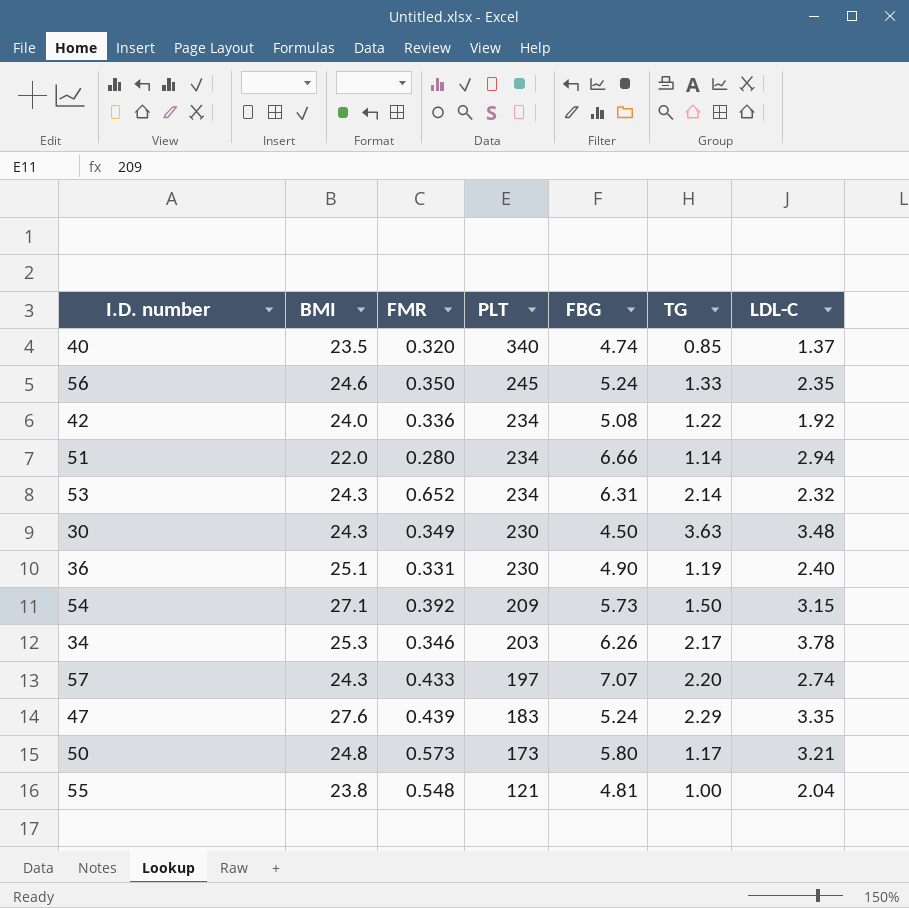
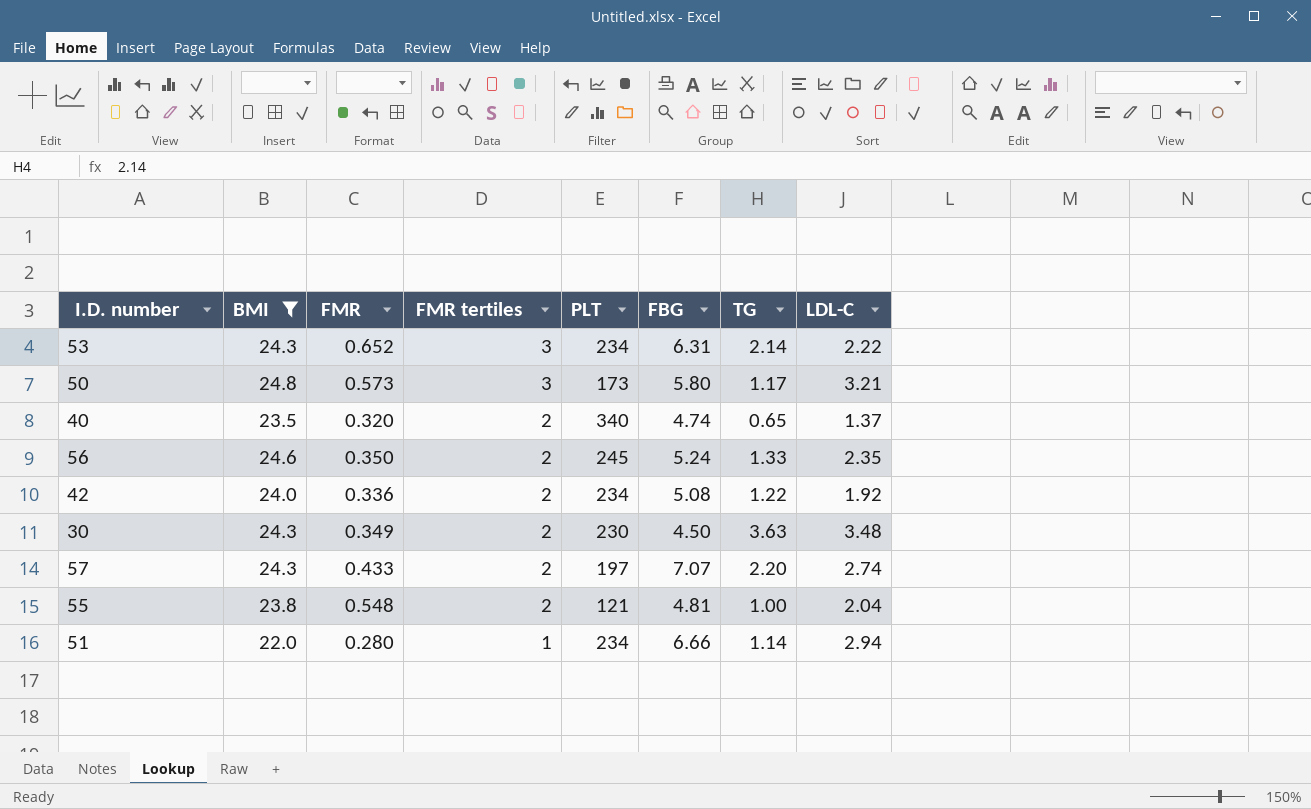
filter: none -> BMI <= 24.8
row order: PLT descending -> FMR tertiles descending
column FMR tertiles | position: none -> 4
53 | LDL-C: 2.32 -> 2.22
40 | TG: 0.85 -> 0.65

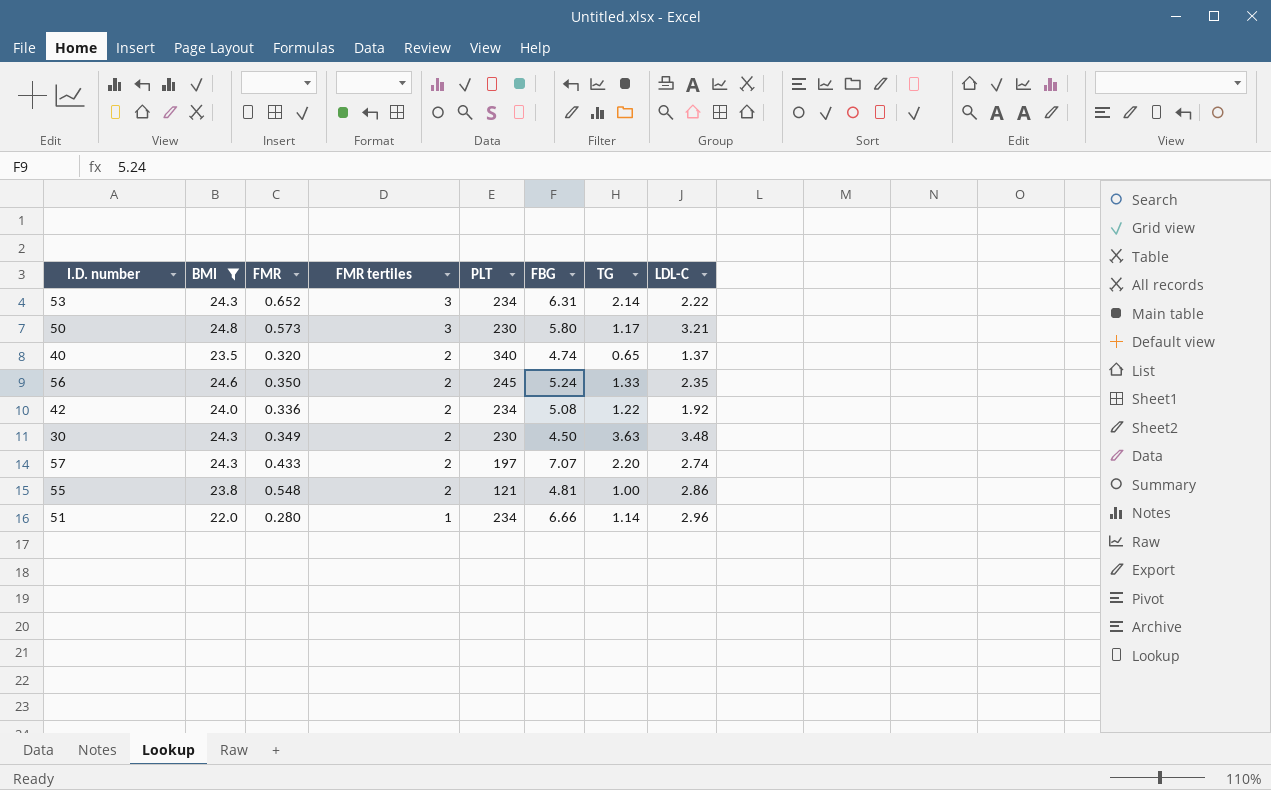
50 | PLT: 173 -> 230
55 | LDL-C: 2.04 -> 2.86
51 | LDL-C: 2.94 -> 2.96

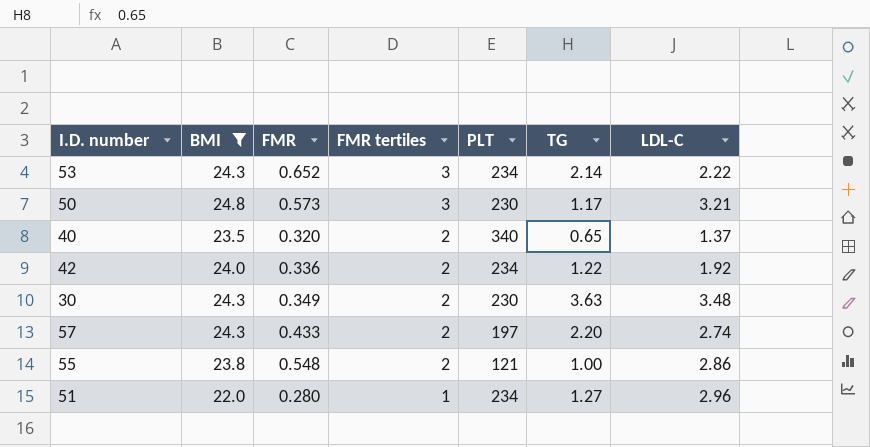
column FBG | position: 6 -> none
row 56: 24.6 | 0.350 | 2 | 245 | 5.24 | 1.33 | 2.35 -> none
51 | TG: 1.14 -> 1.27

